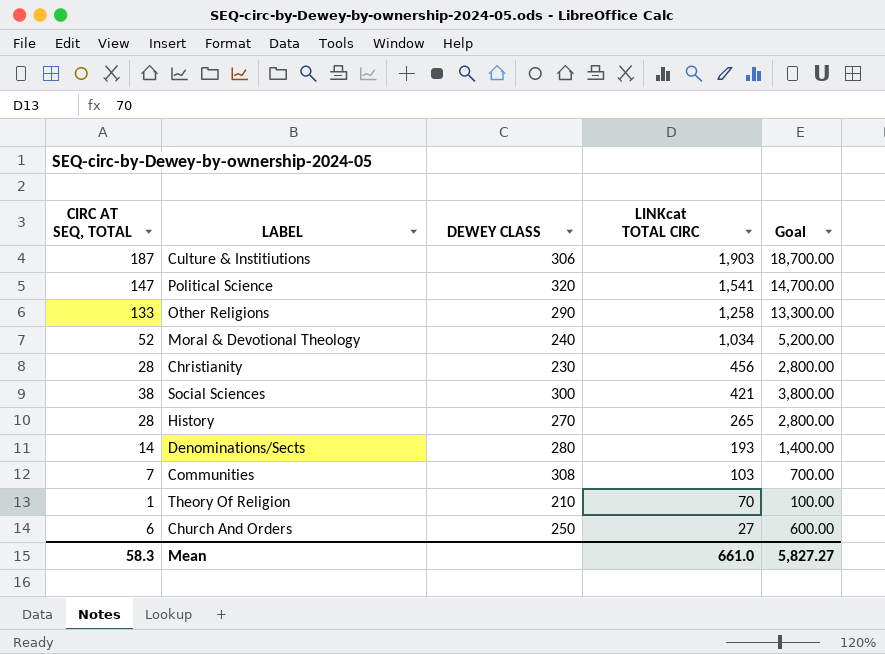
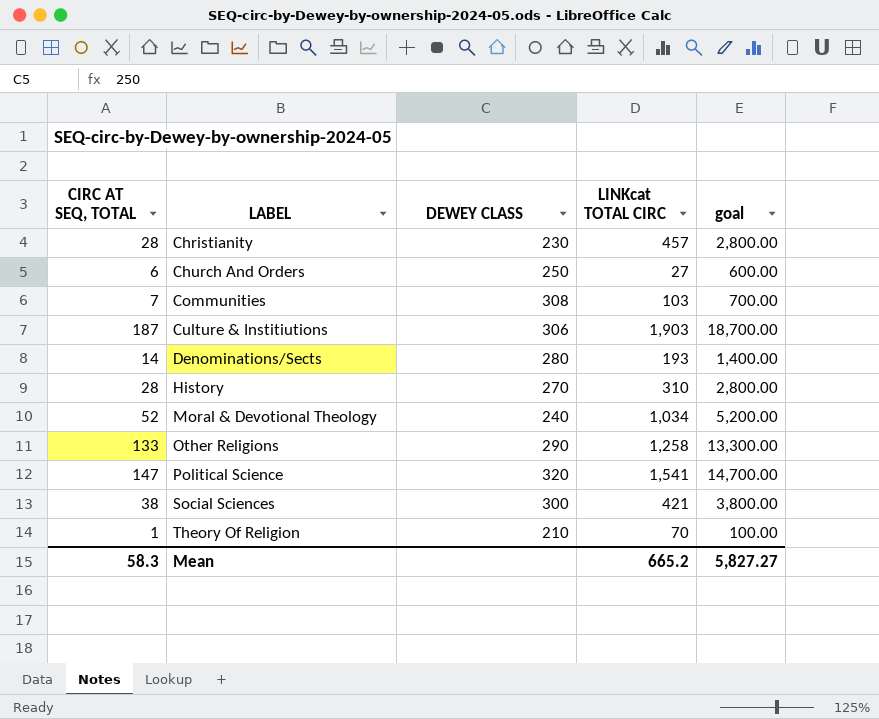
row order: LINKcat TOTAL CIRC descending -> LABEL ascending
column name: Goal -> goal
Christianity | LINKcat TOTAL CIRC: 456 -> 457
History | LINKcat TOTAL CIRC: 265 -> 310
Mean | LINKcat TOTAL CIRC: 661.0 -> 665.2

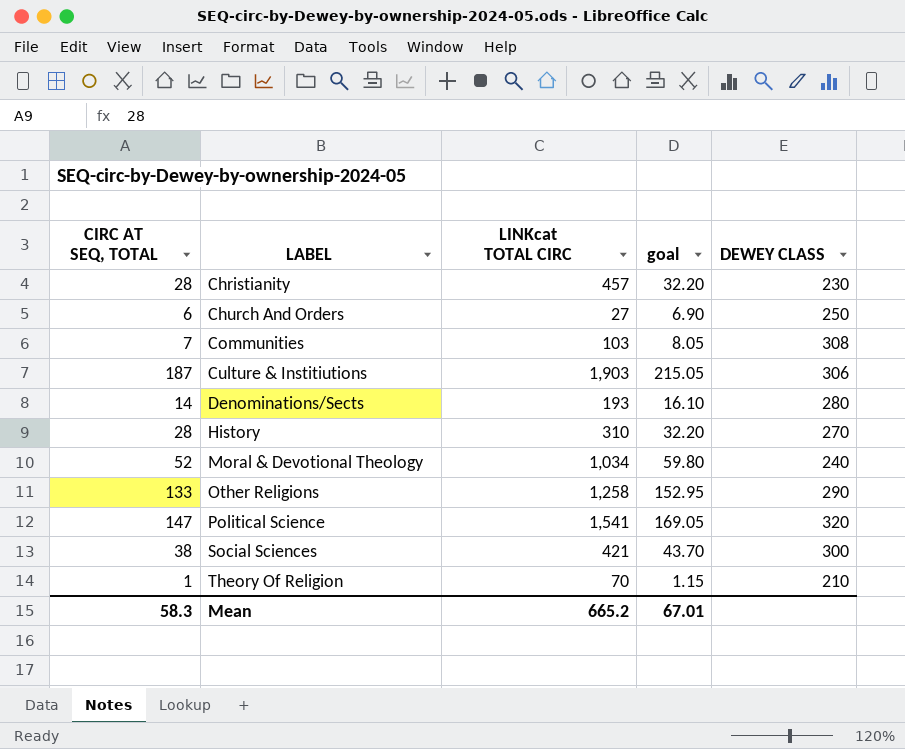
column goal | formula: [CIRC AT SEQ, TOTAL] * 100 -> [CIRC AT SEQ, TOTAL] * 1.15
column DEWEY CLASS | position: 3 -> 5
Mean | goal: 5,827.27 -> 67.01

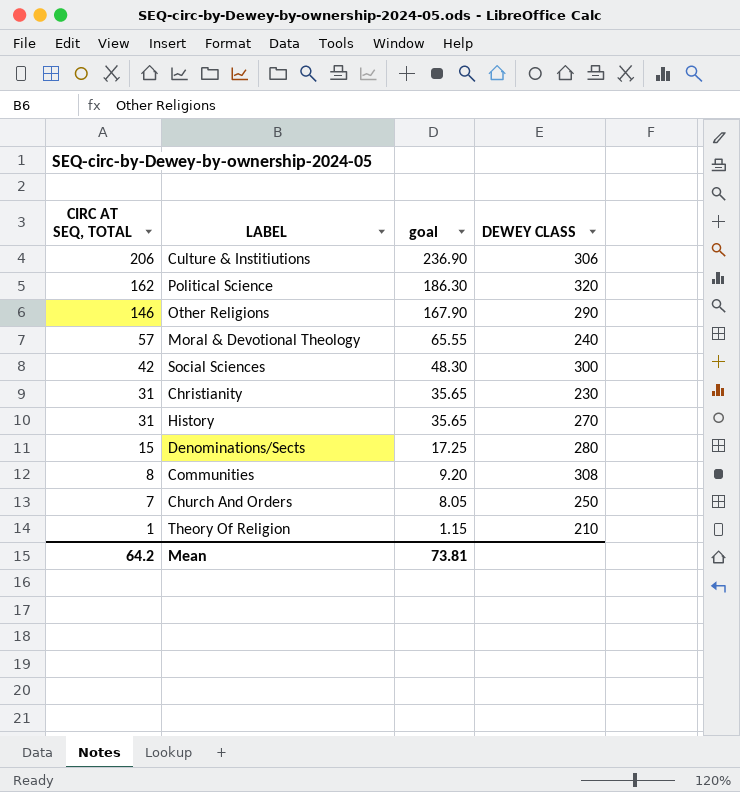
row order: LABEL ascending -> CIRC AT SEQ, TOTAL descending
column LINKcat TOTAL CIRC | position: 3 -> none
Culture & Institiutions | CIRC AT SEQ, TOTAL: 187 -> 206
Culture & Institiutions | goal: 215.05 -> 236.90
Political Science | CIRC AT SEQ, TOTAL: 147 -> 162
Political Science | goal: 169.05 -> 186.30
Other Religions | CIRC AT SEQ, TOTAL: 133 -> 146
Other Religions | goal: 152.95 -> 167.90
Moral & Devotional Theology | CIRC AT SEQ, TOTAL: 52 -> 57
Moral & Devotional Theology | goal: 59.80 -> 65.55
Social Sciences | CIRC AT SEQ, TOTAL: 38 -> 42
Social Sciences | goal: 43.70 -> 48.30
Christianity | CIRC AT SEQ, TOTAL: 28 -> 31
Christianity | goal: 32.20 -> 35.65
History | CIRC AT SEQ, TOTAL: 28 -> 31
History | goal: 32.20 -> 35.65
Denominations/Sects | CIRC AT SEQ, TOTAL: 14 -> 15
Denominations/Sects | goal: 16.10 -> 17.25
Communities | CIRC AT SEQ, TOTAL: 7 -> 8
Communities | goal: 8.05 -> 9.20
Church And Orders | CIRC AT SEQ, TOTAL: 6 -> 7
Church And Orders | goal: 6.90 -> 8.05
Mean | CIRC AT SEQ, TOTAL: 58.3 -> 64.2
Mean | goal: 67.01 -> 73.81

